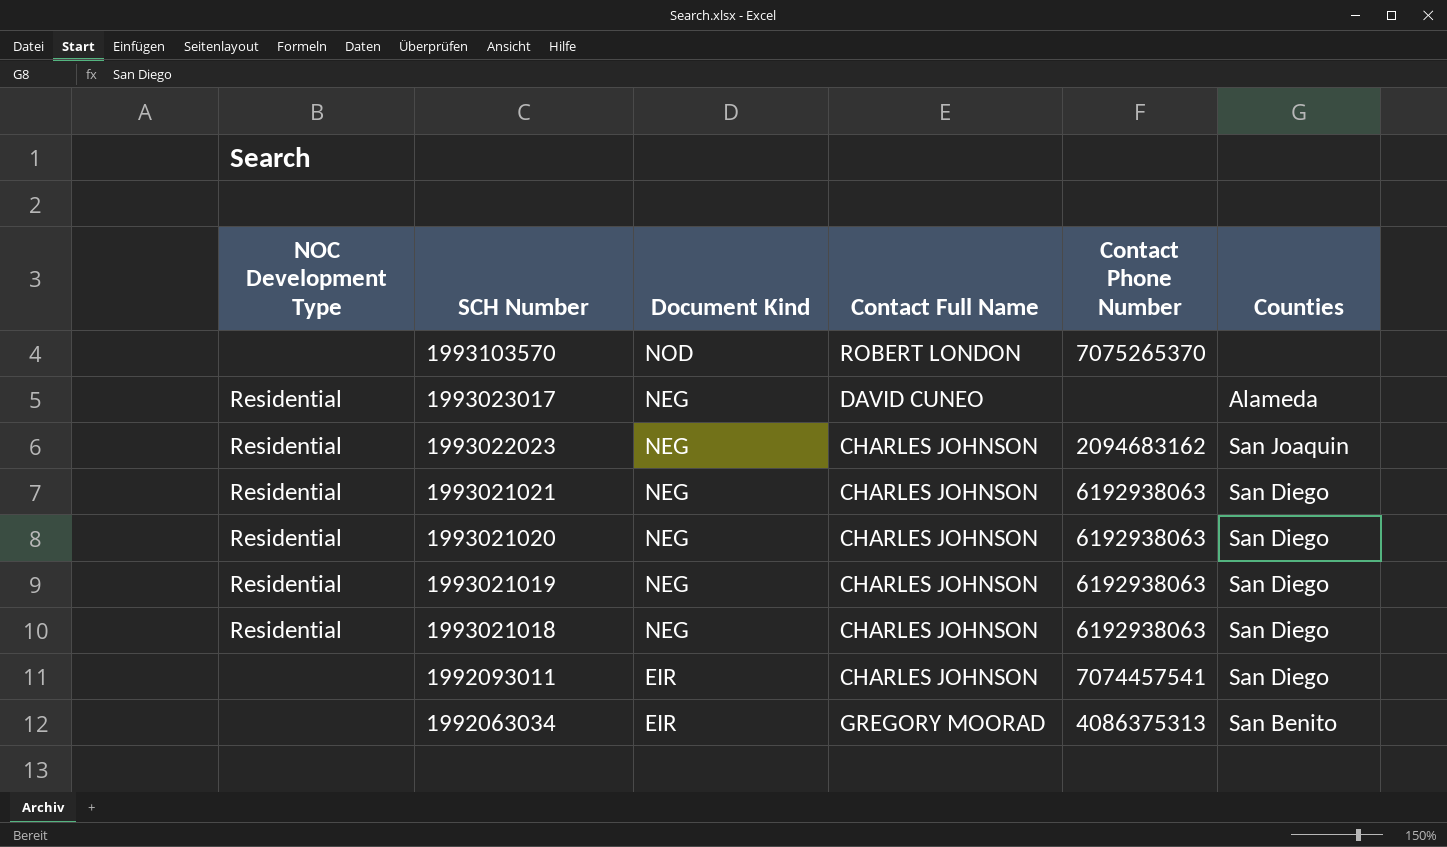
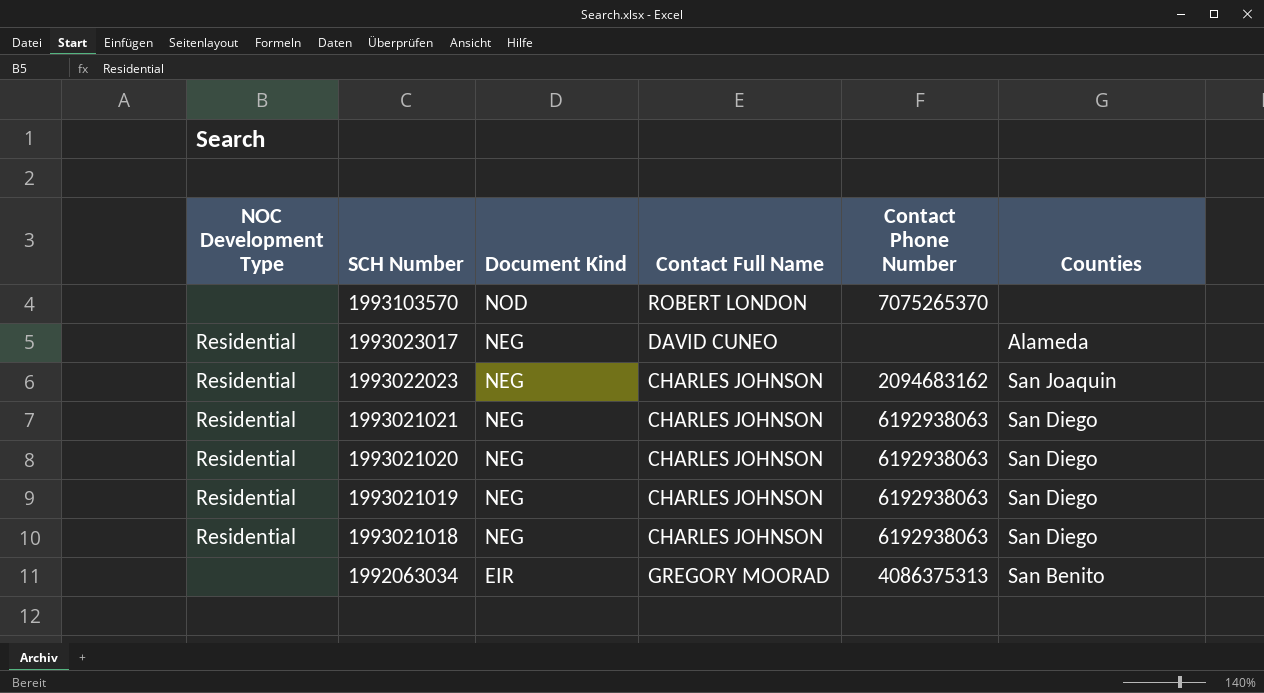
row 1992093011: none | EIR | CHARLES JOHNSON | 7074457541 | San Diego -> none

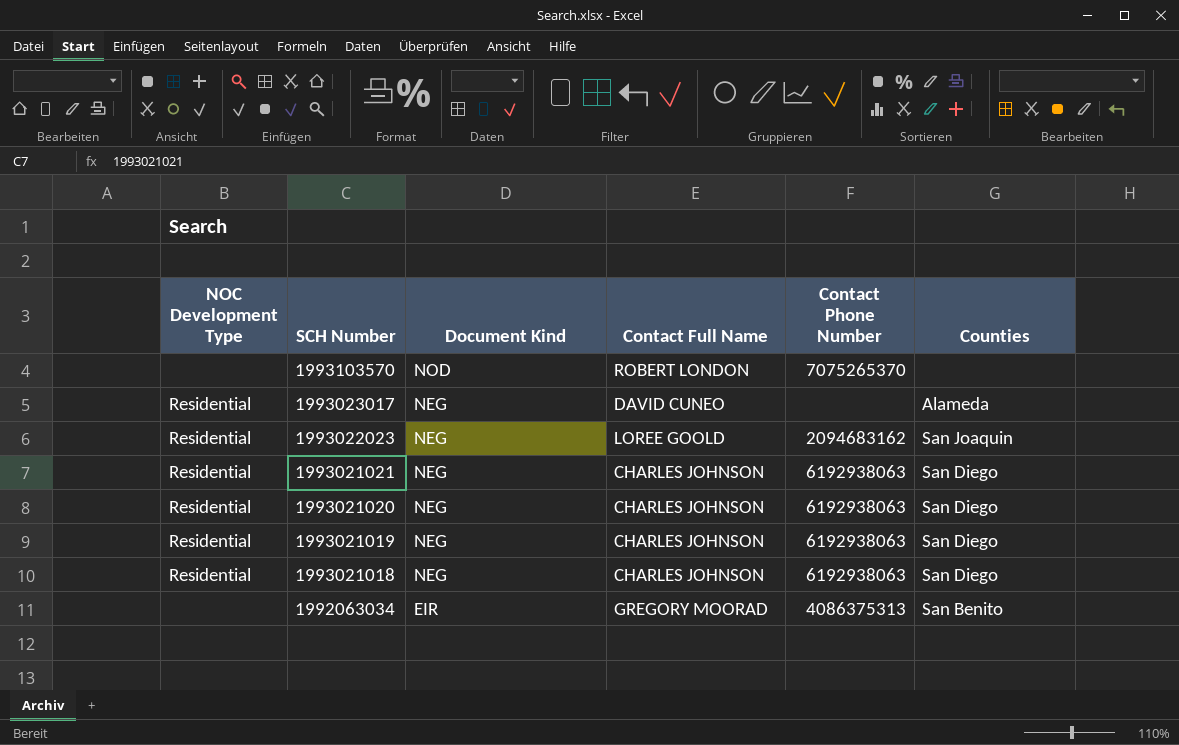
1993022023 | Contact Full Name: CHARLES JOHNSON -> LOREE GOOLD

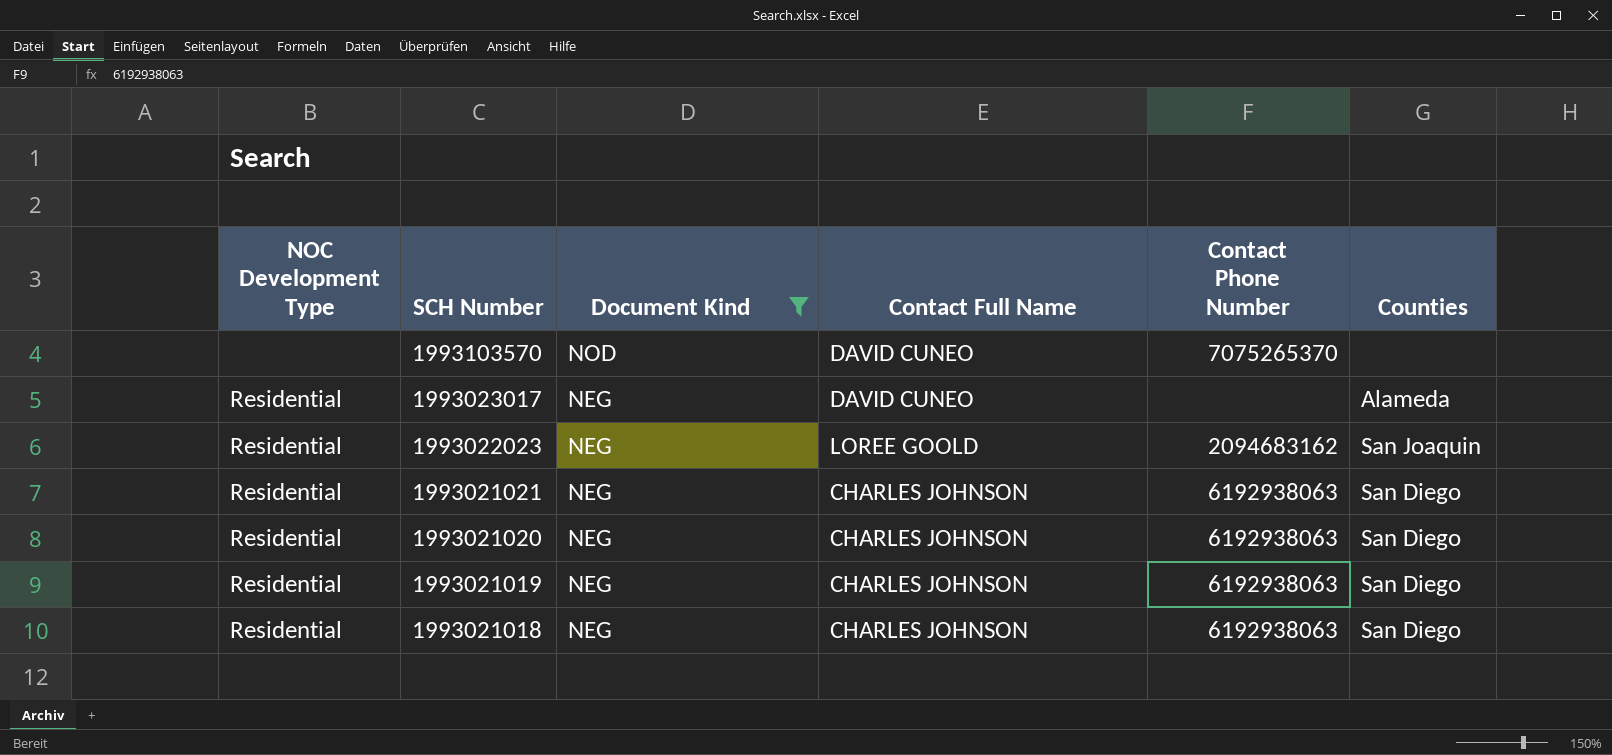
filter: none -> Document Kind != EIR
1993103570 | Contact Full Name: ROBERT LONDON -> DAVID CUNEO

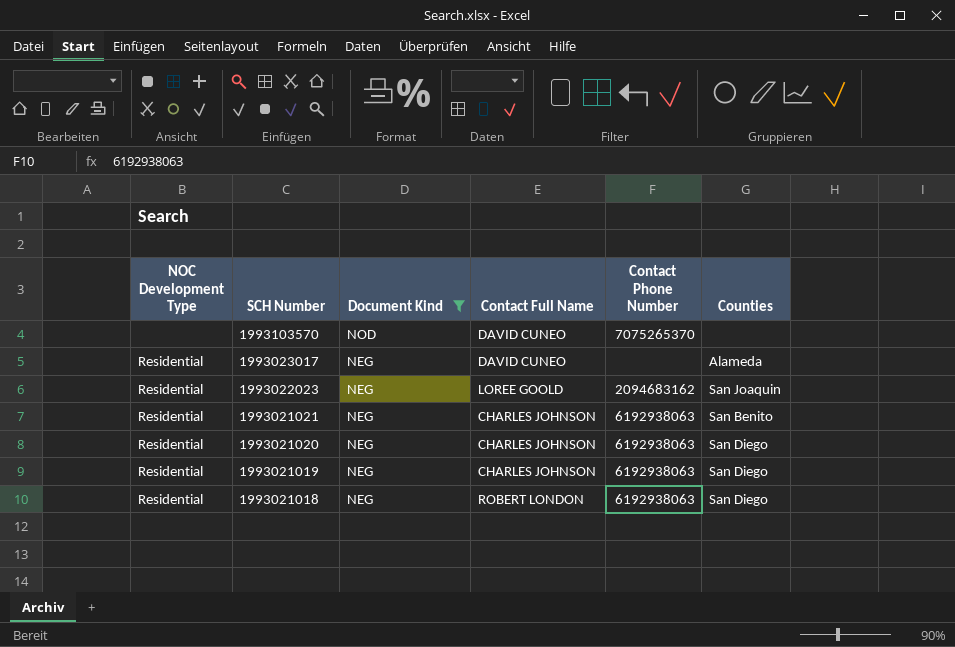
1993021021 | Counties: San Diego -> San Benito
1993021018 | Contact Full Name: CHARLES JOHNSON -> ROBERT LONDON

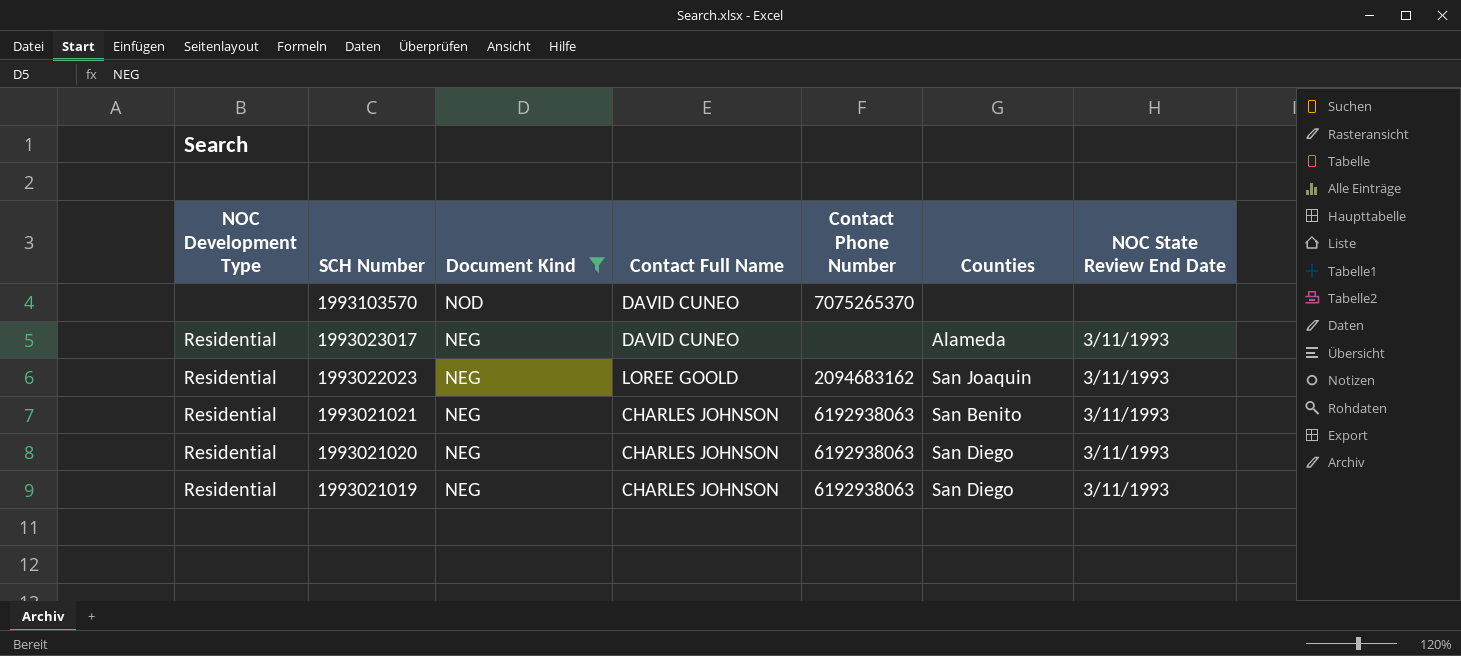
column NOC State Review End Date | position: none -> 7
row 1993021018: Residential | NEG | ROBERT LONDON | 6192938063 | San Diego -> none

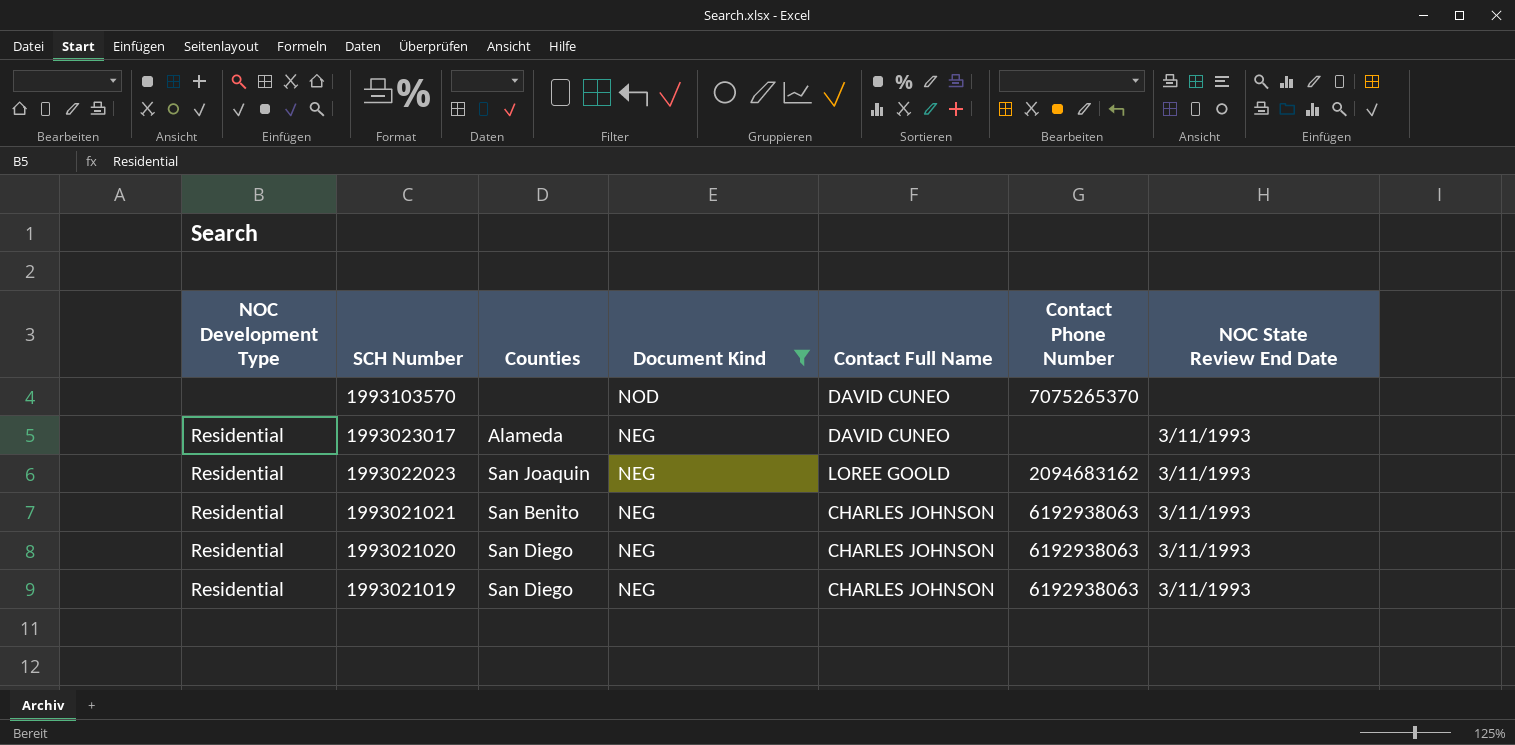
column Counties | position: 6 -> 3

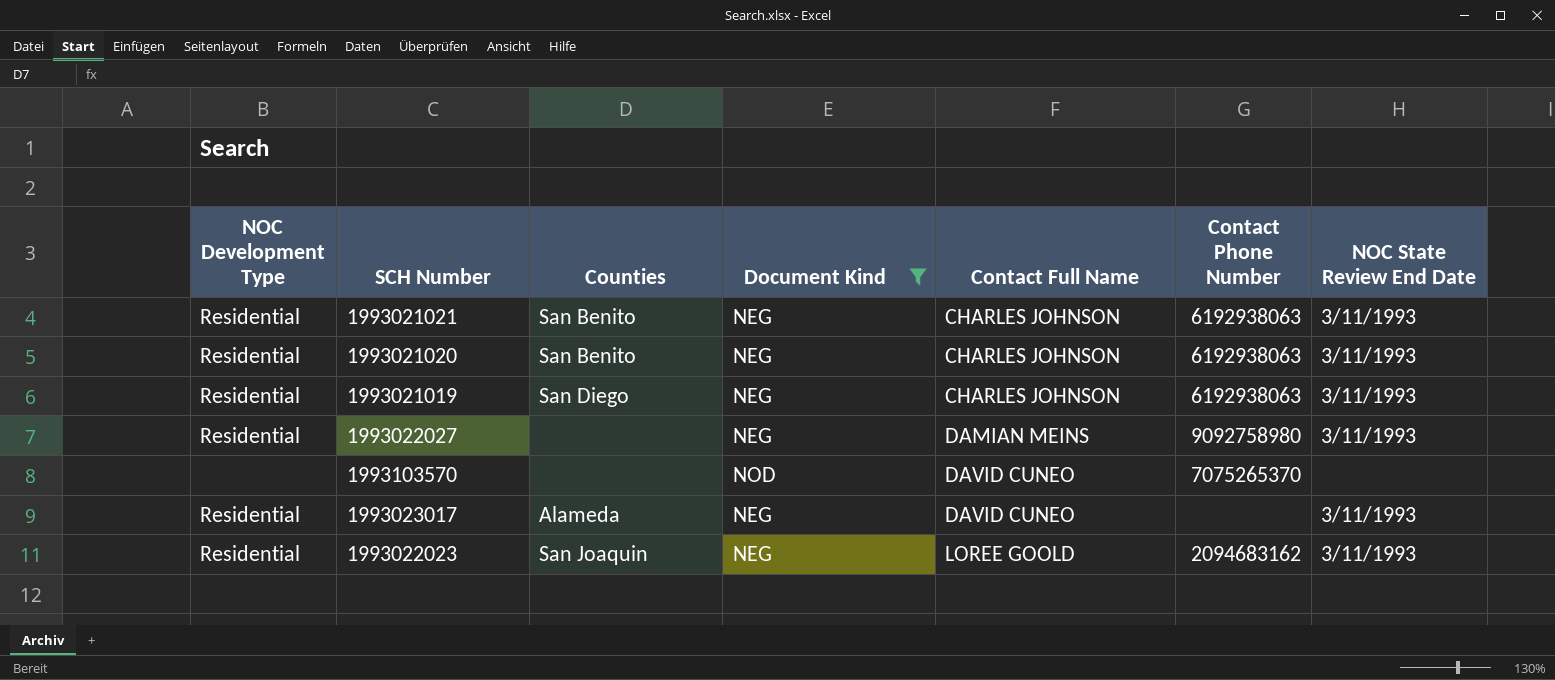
row order: SCH Number descending -> Contact Full Name ascending
1993021020 | Counties: San Diego -> San Benito
row 1993022027: none -> Residential | none | NEG | DAMIAN MEINS | 9092758980 | 3/11/1993

